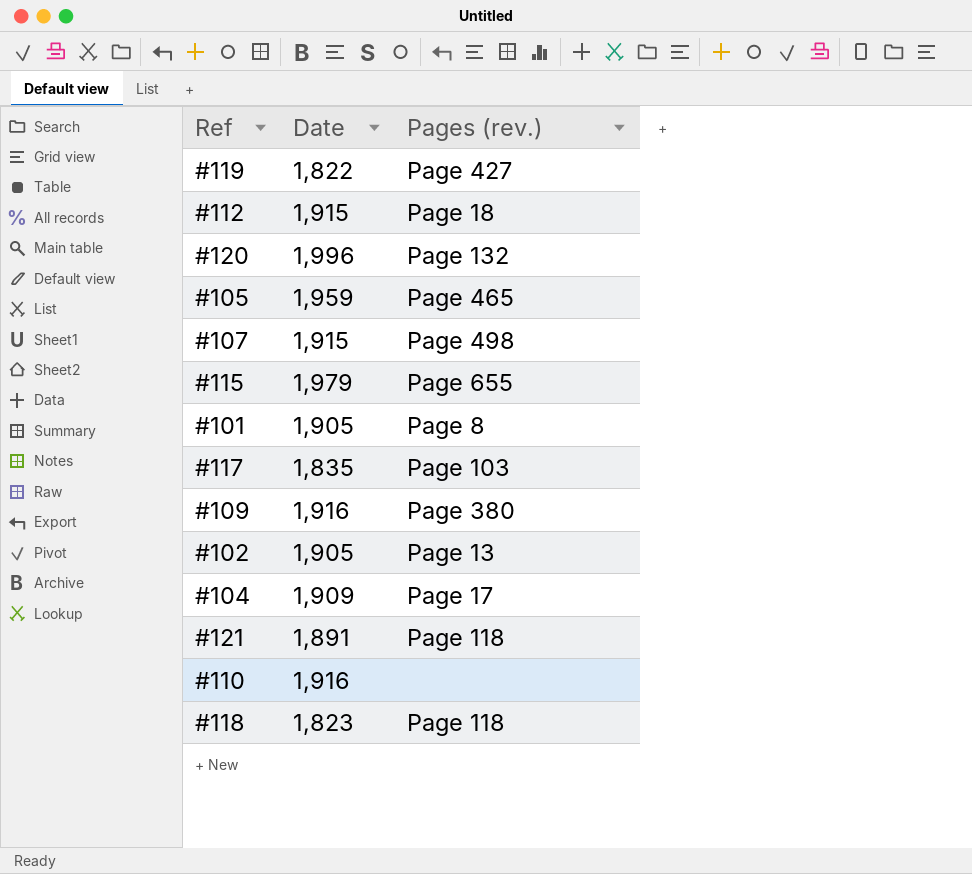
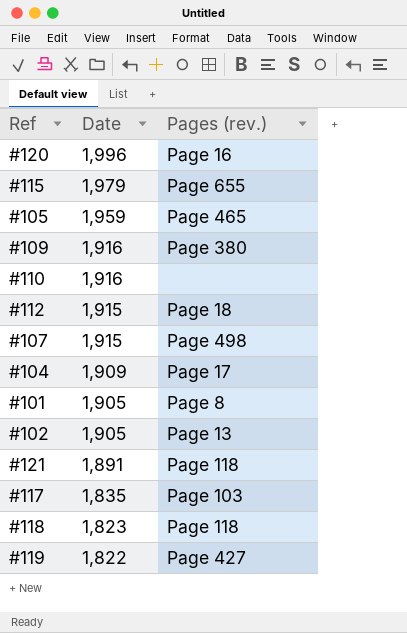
row order: none -> Date descending
#120 | Pages (rev.): Page 132 -> Page 16

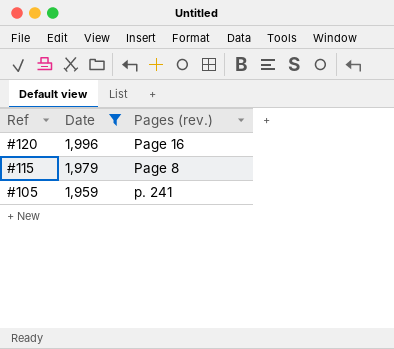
filter: none -> Date >= 1,959
#115 | Pages (rev.): Page 655 -> Page 8
#105 | Pages (rev.): Page 465 -> p. 241

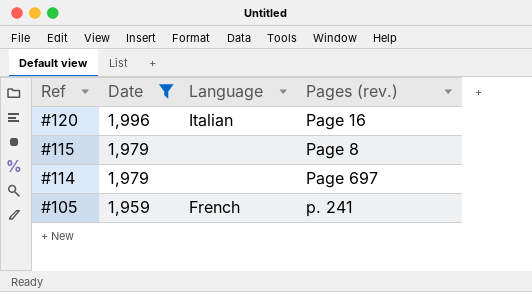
column Language | position: none -> 3
row #114: none -> 1,979 | none | Page 697

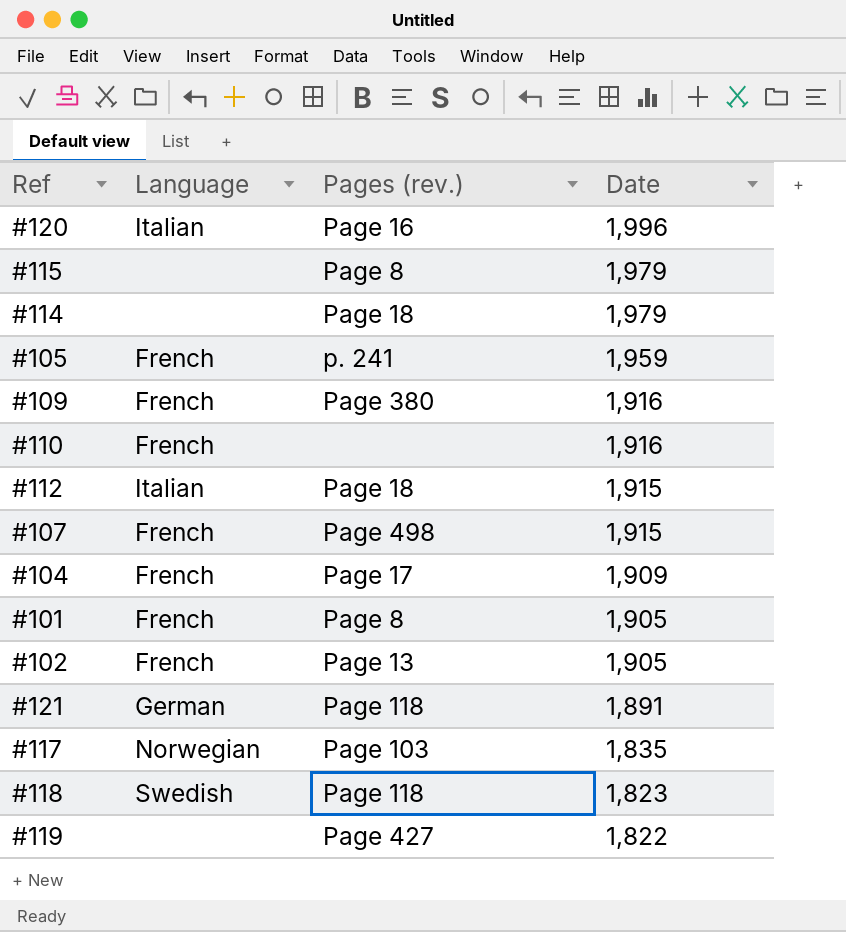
filter: Date >= 1,959 -> none
column Date | position: 2 -> 4
#114 | Pages (rev.): Page 697 -> Page 18

